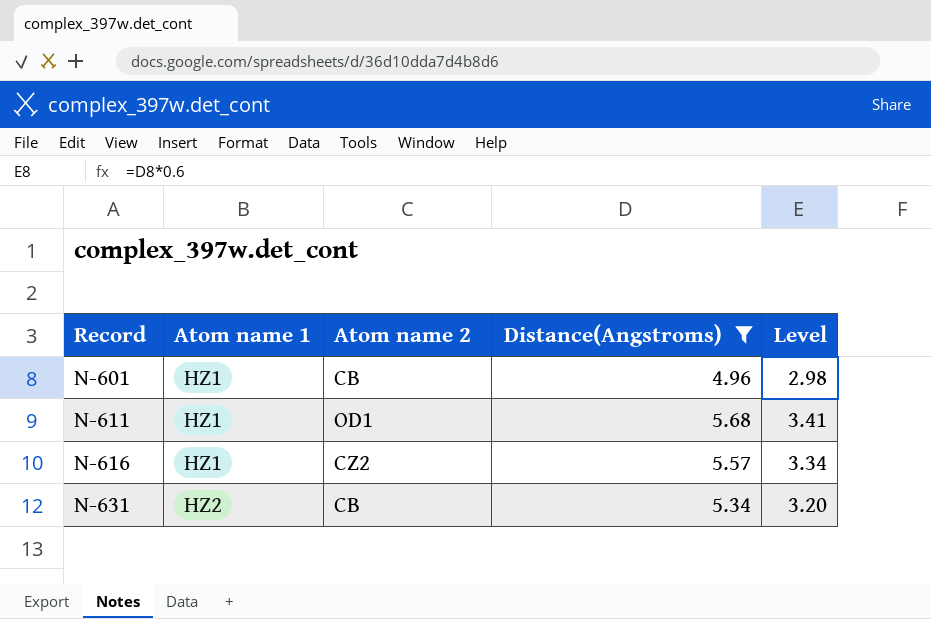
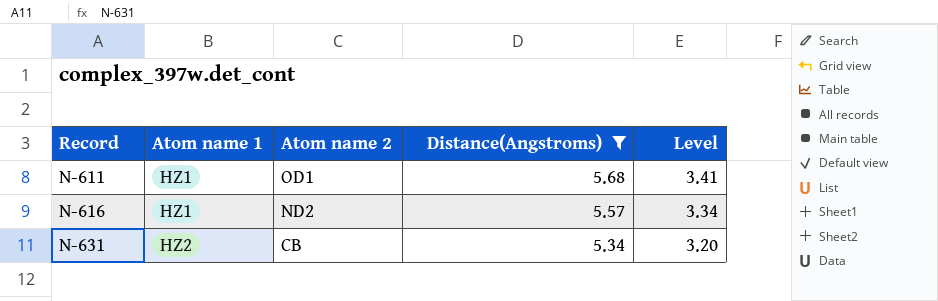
row N-601: HZ1 | CB | 4.96 | 2.98 -> none
N-616 | Atom name 2: CZ2 -> ND2

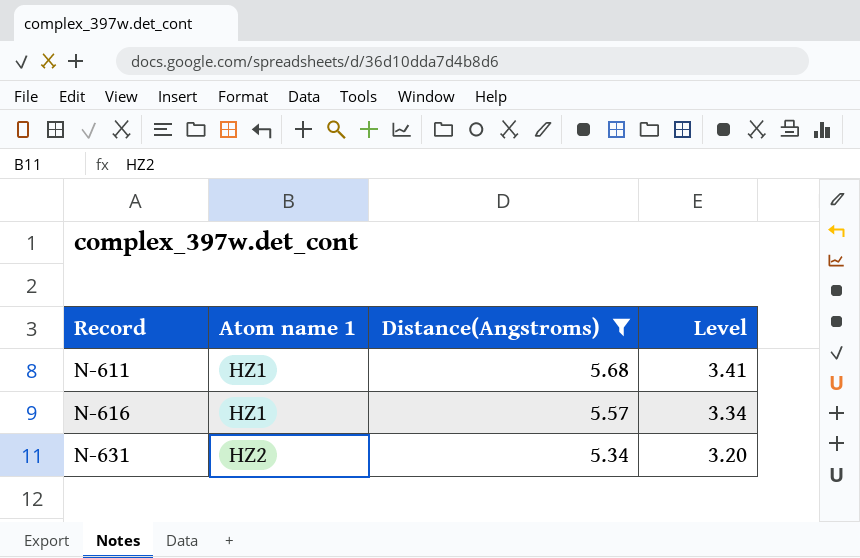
column Atom name 2 | position: 3 -> none

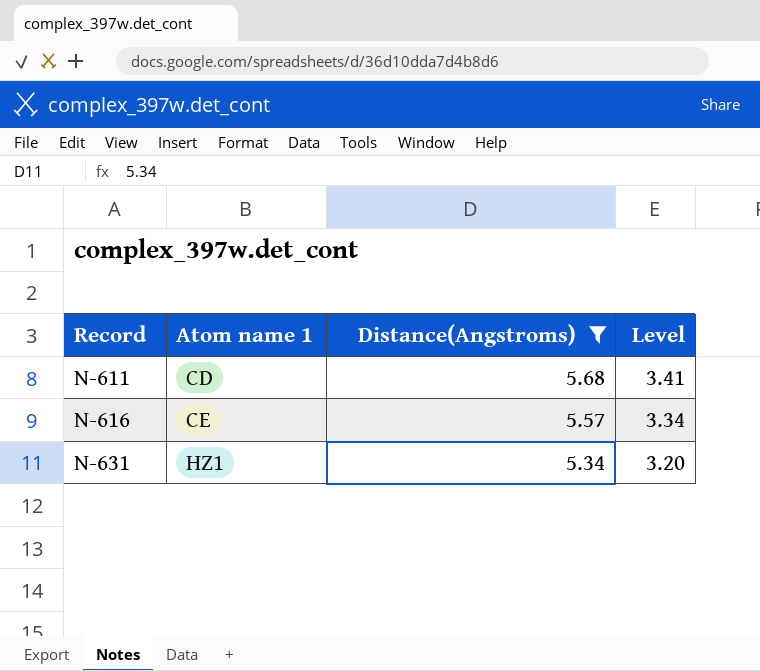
N-611 | Atom name 1: HZ1 -> CD
N-616 | Atom name 1: HZ1 -> CE
N-631 | Atom name 1: HZ2 -> HZ1

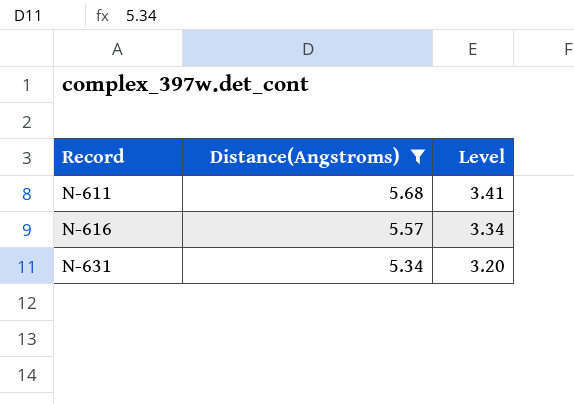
column Atom name 1 | position: 2 -> none

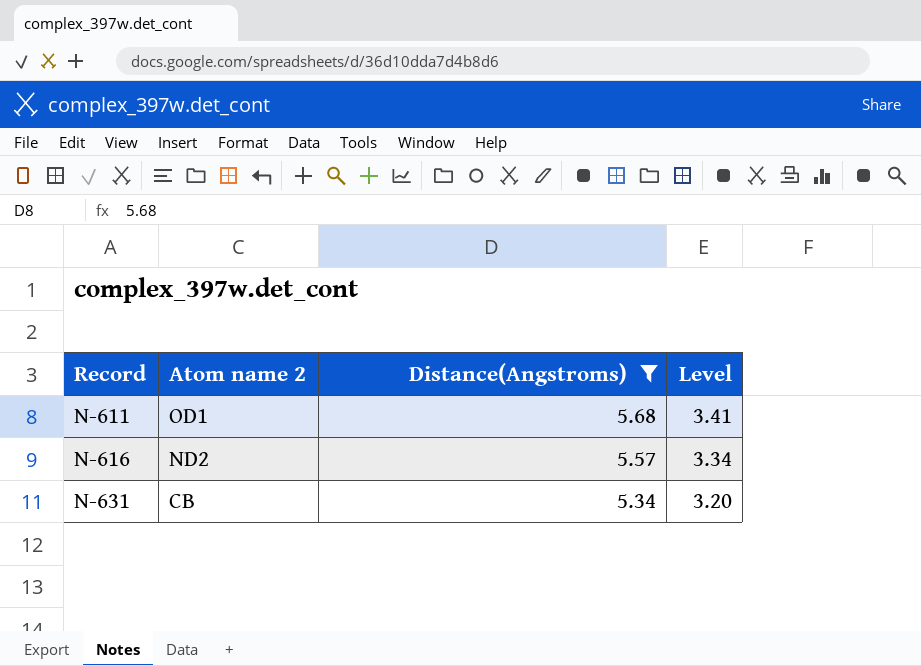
column Atom name 2 | position: none -> 2

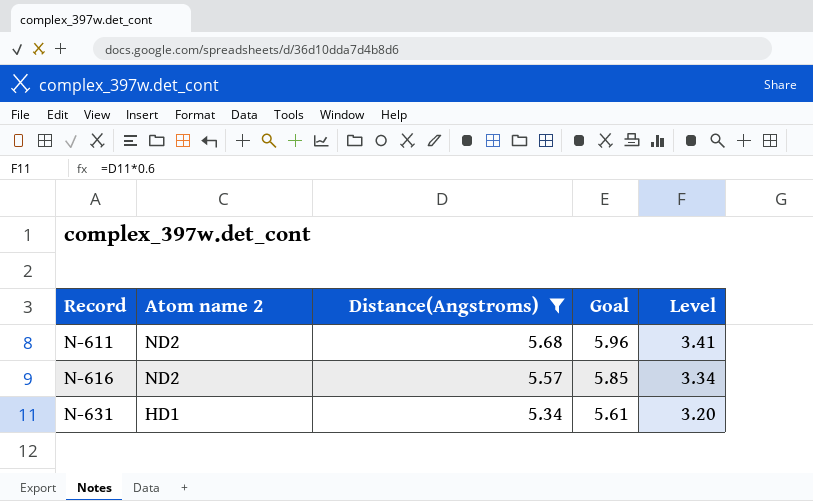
column Goal | formula: none -> [Distance(Angstroms)] * 1.05
N-611 | Atom name 2: OD1 -> ND2
N-631 | Atom name 2: CB -> HD1

